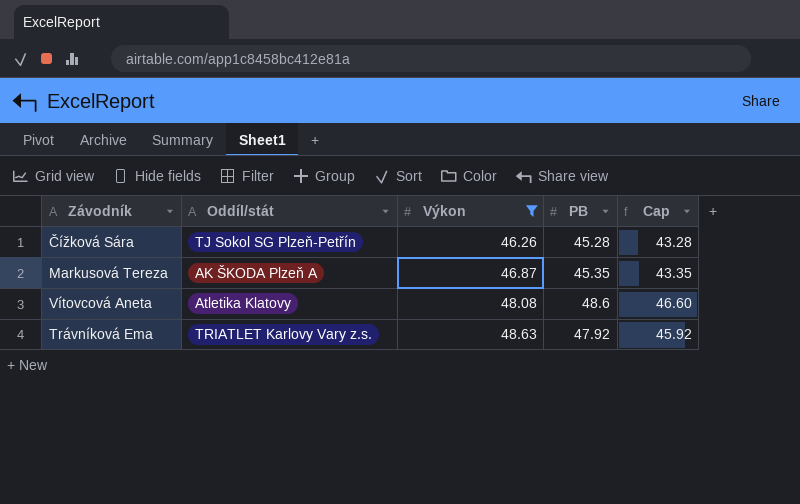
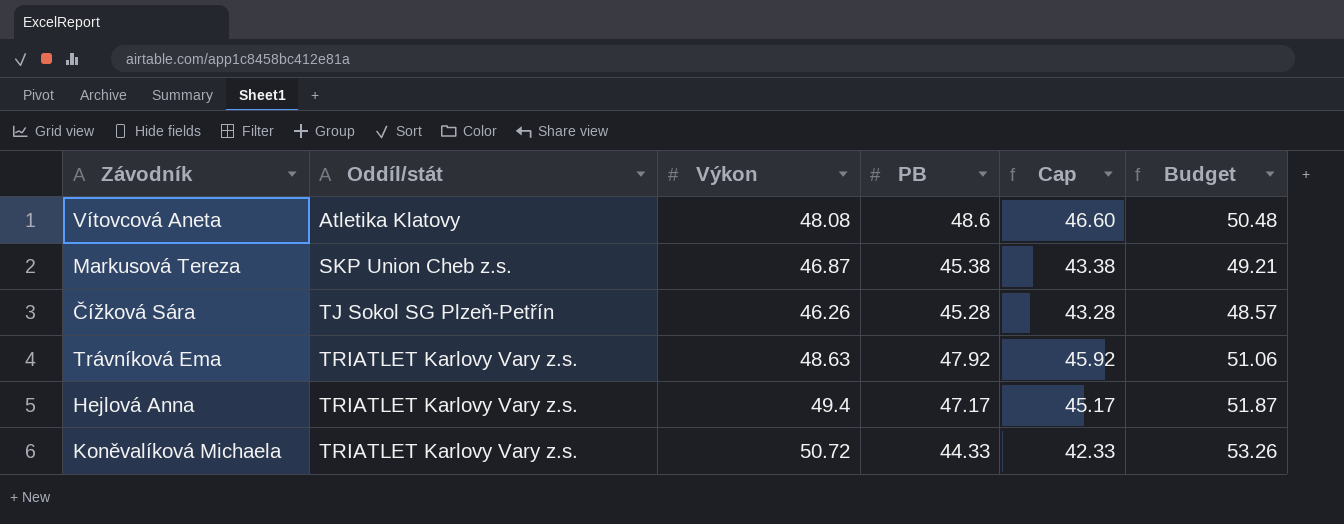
filter: Výkon <= 48.63 -> none
row order: Výkon ascending -> Oddíl/stát ascending
column Budget | formula: none -> [Výkon] * 1.05
Markusová Tereza | Oddíl/stát: AK ŠKODA Plzeň A -> SKP Union Cheb z.s.
Markusová Tereza | PB: 45.35 -> 45.38
Markusová Tereza | Cap: 43.35 -> 43.38

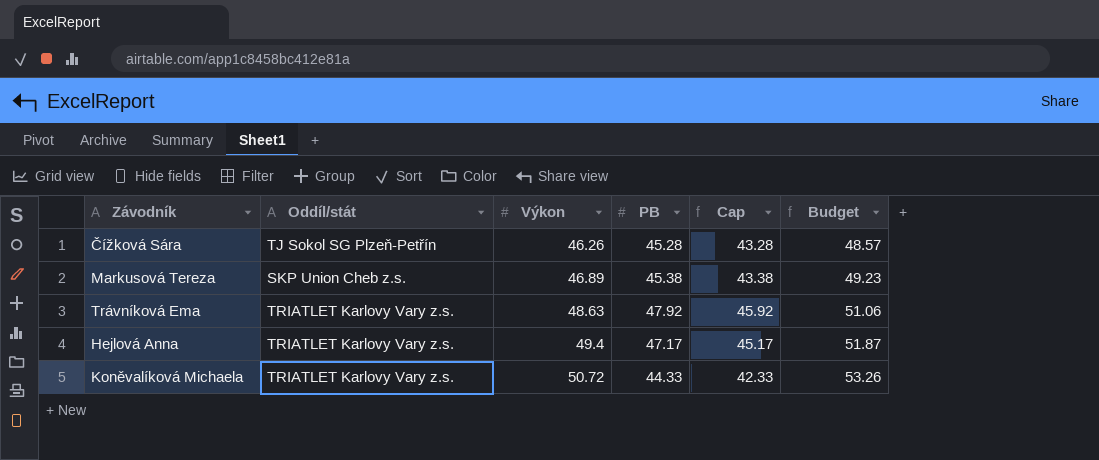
row order: Oddíl/stát ascending -> Výkon ascending
row Vítovcová Aneta: Atletika Klatovy | 48.08 | 48.6 | 46.60 | 50.48 -> none
Markusová Tereza | Výkon: 46.87 -> 46.89
Markusová Tereza | Budget: 49.21 -> 49.23

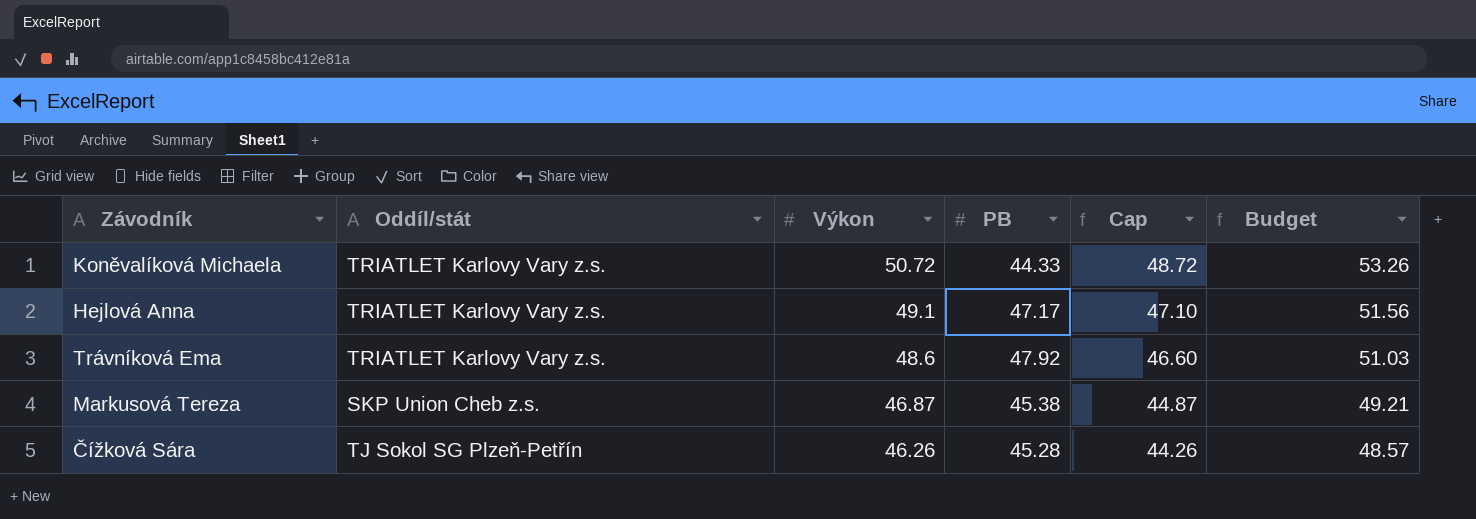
row order: Výkon ascending -> Výkon descending
column Cap | formula: [PB] - 2 -> [Výkon] - 2
Hejlová Anna | Výkon: 49.4 -> 49.1
Hejlová Anna | Budget: 51.87 -> 51.56
Trávníková Ema | Výkon: 48.63 -> 48.6
Trávníková Ema | Budget: 51.06 -> 51.03
Markusová Tereza | Výkon: 46.89 -> 46.87
Markusová Tereza | Budget: 49.23 -> 49.21

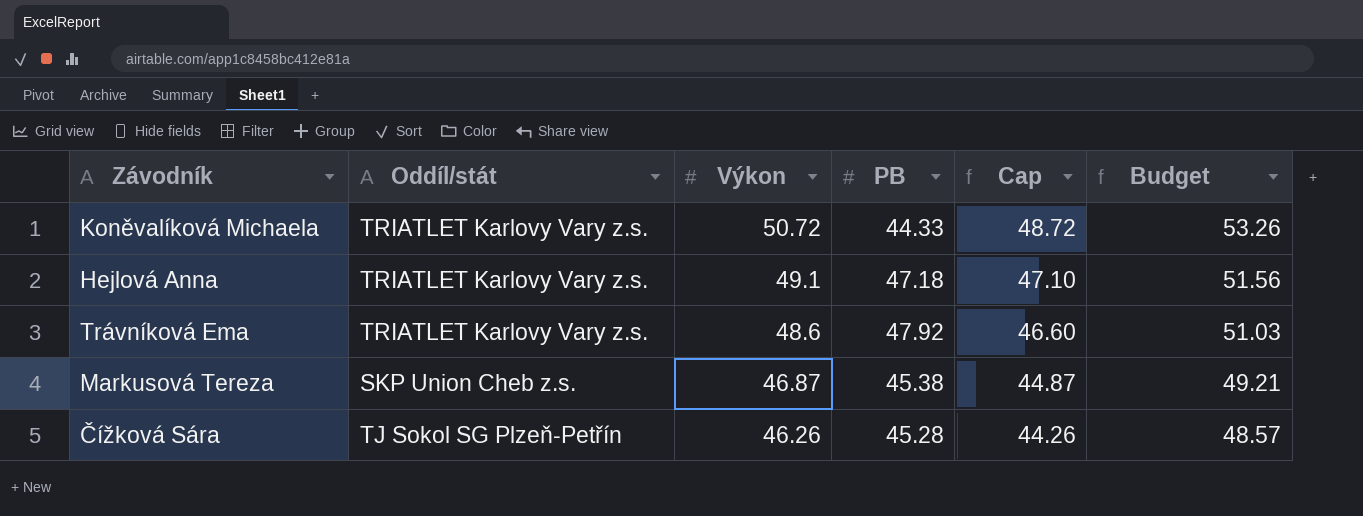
Hejlová Anna | PB: 47.17 -> 47.18

